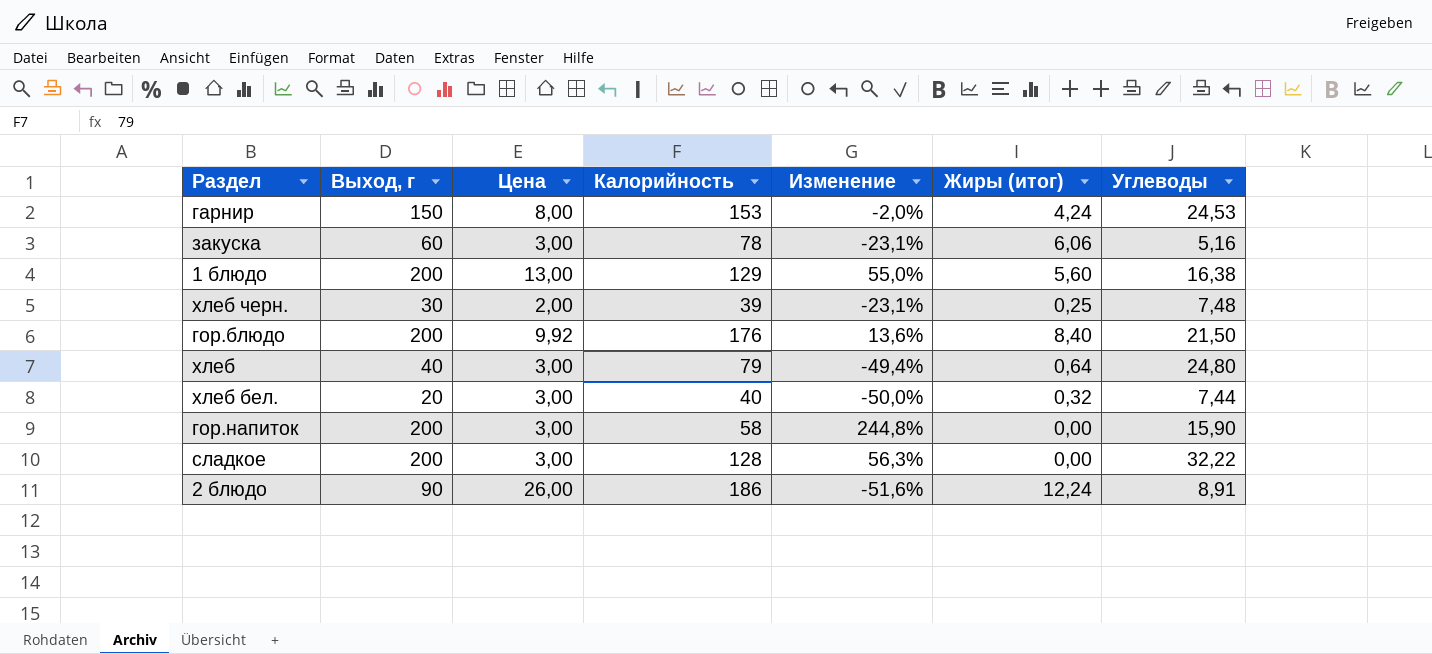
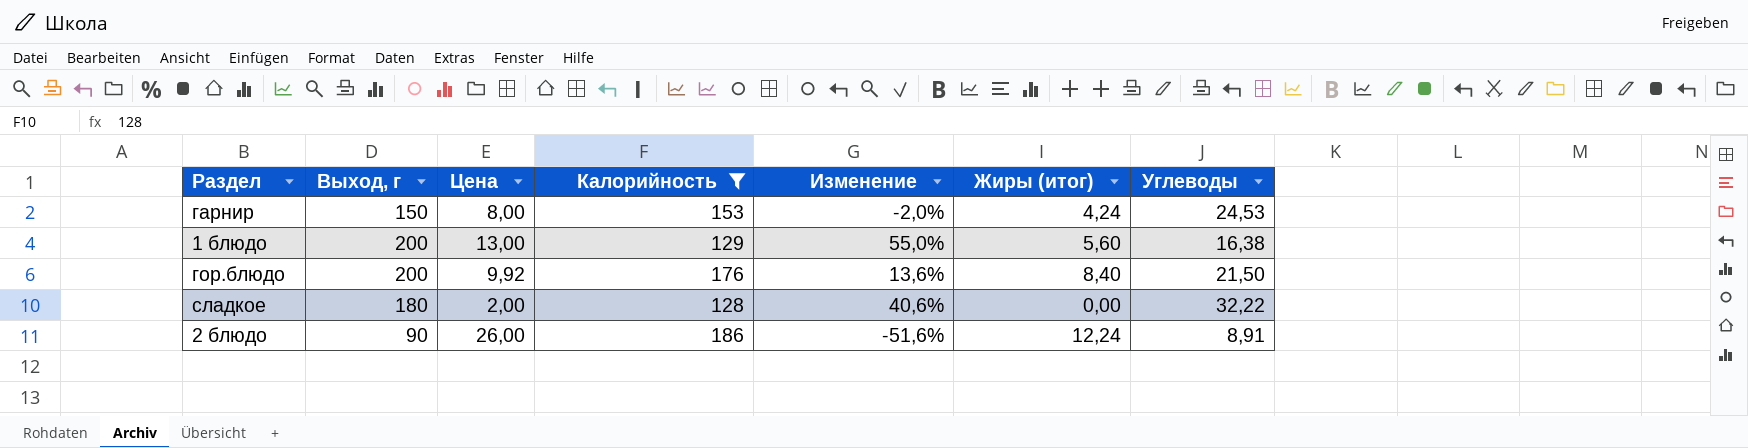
filter: none -> Калорийность >= 128
сладкое | Выход, г: 200 -> 180
сладкое | Цена: 3,00 -> 2,00
сладкое | Изменение: 56,3% -> 40,6%

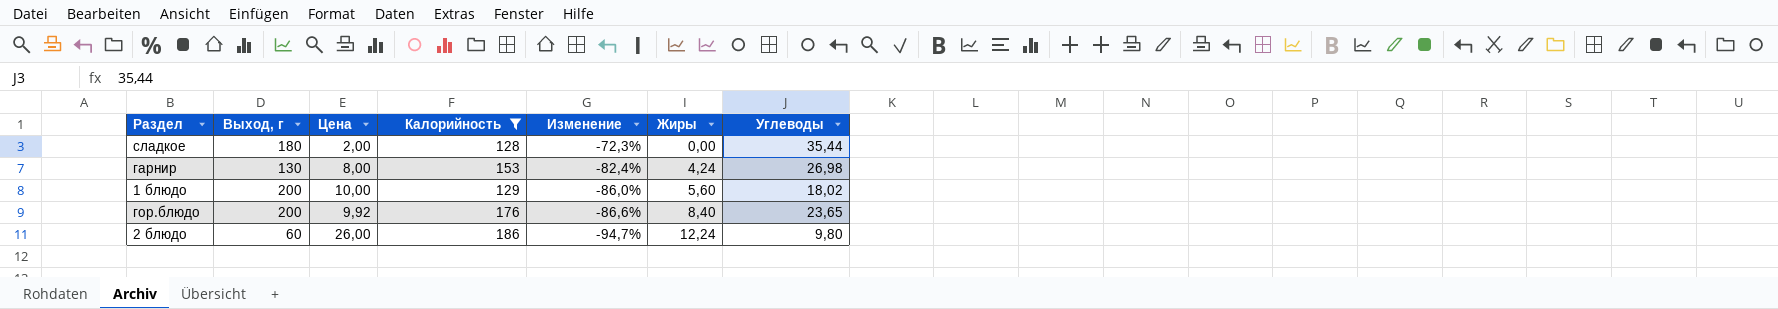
row order: none -> Изменение descending
column Изменение | formula: ([Выход, г] - [Калорийность]) / [Калорийность] -> ([Углеводы] - [Калорийность]) / [Калорийность]
column name: Жиры (итог) -> Жиры
сладкое | Углеводы: 32,22 -> 35,44
гарнир | Выход, г: 150 -> 130
гарнир | Углеводы: 24,53 -> 26,98
1 блюдо | Цена: 13,00 -> 10,00
1 блюдо | Углеводы: 16,38 -> 18,02
гор.блюдо | Углеводы: 21,50 -> 23,65
2 блюдо | Выход, г: 90 -> 60
2 блюдо | Углеводы: 8,91 -> 9,80

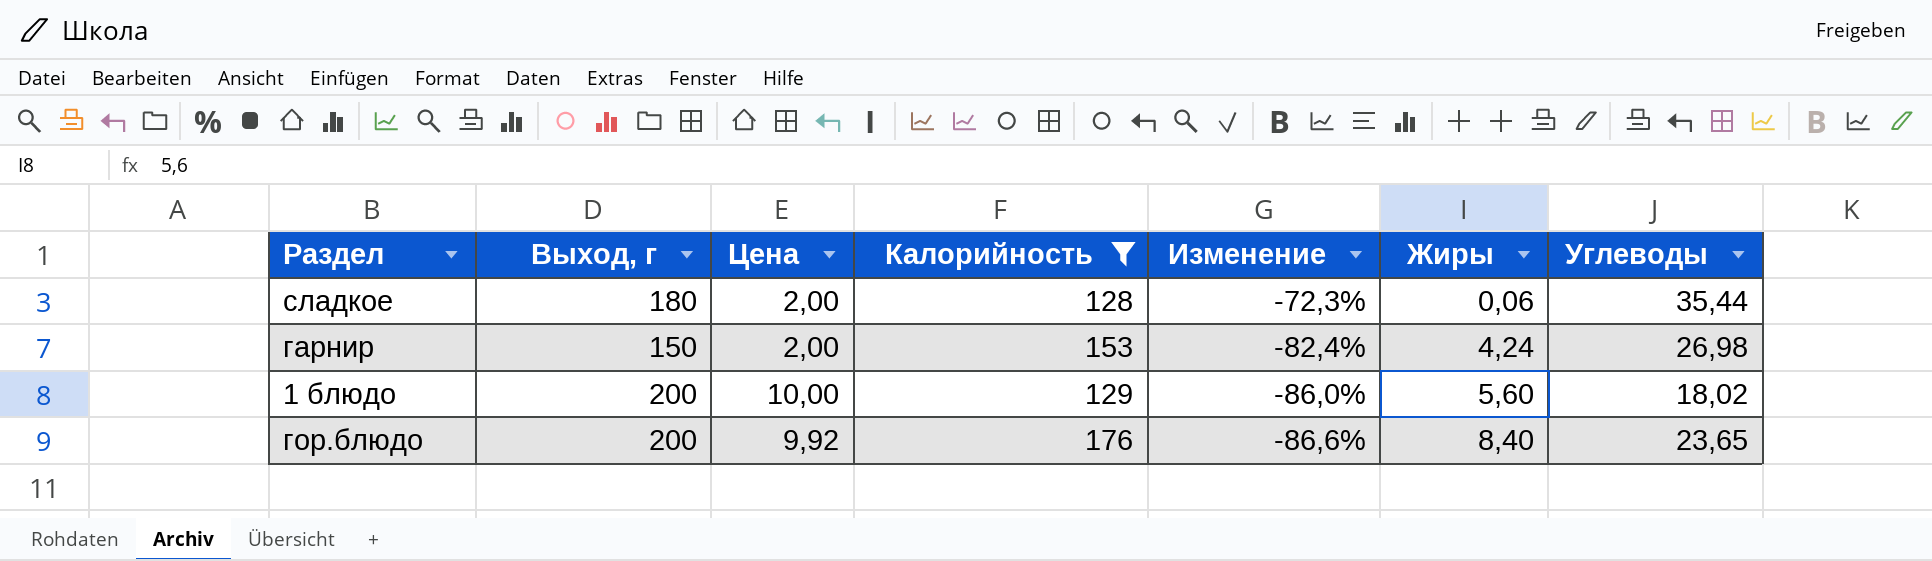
row 2 блюдо: 60 | 26,00 | 186 | -94,7% | 12,24 | 9,80 -> none
сладкое | Жиры: 0,00 -> 0,06
гарнир | Выход, г: 130 -> 150
гарнир | Цена: 8,00 -> 2,00

